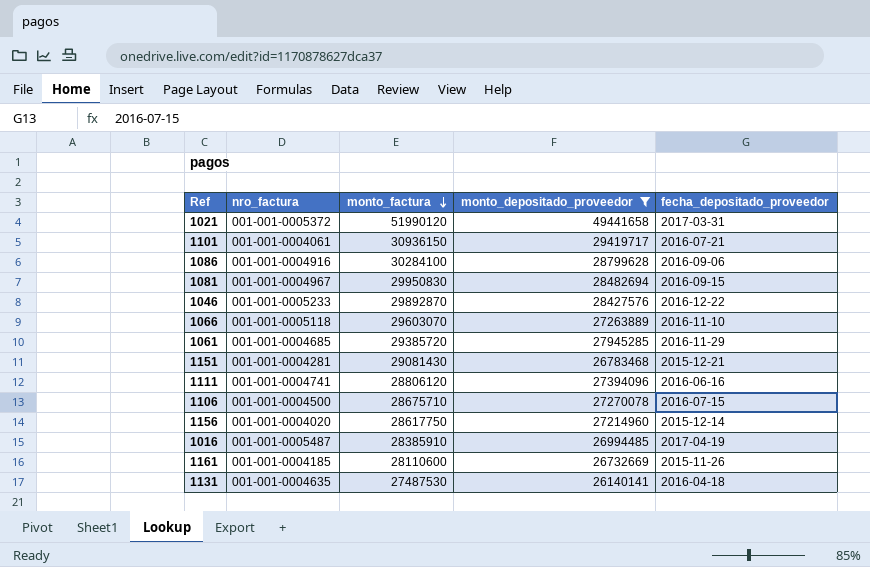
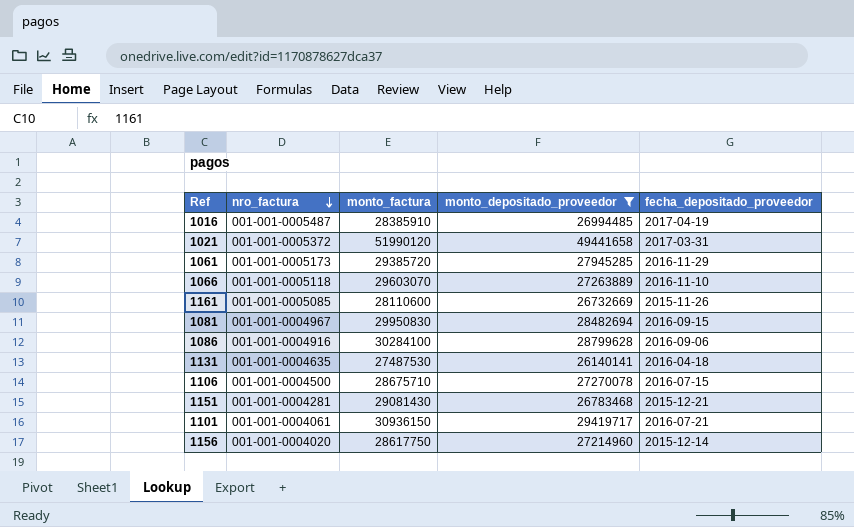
row order: monto_factura descending -> nro_factura descending
row 1046: 001-001-0005233 | 29892870 | 28427576 | 2016-12-22 -> none
row 1111: 001-001-0004741 | 28806120 | 27394096 | 2016-06-16 -> none
1061 | nro_factura: 001-001-0004685 -> 001-001-0005173
1161 | nro_factura: 001-001-0004185 -> 001-001-0005085

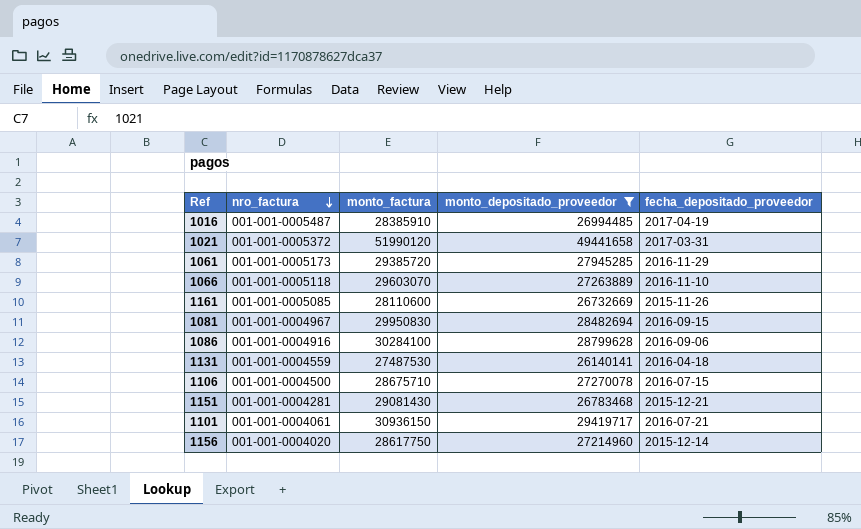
1131 | nro_factura: 001-001-0004635 -> 001-001-0004559

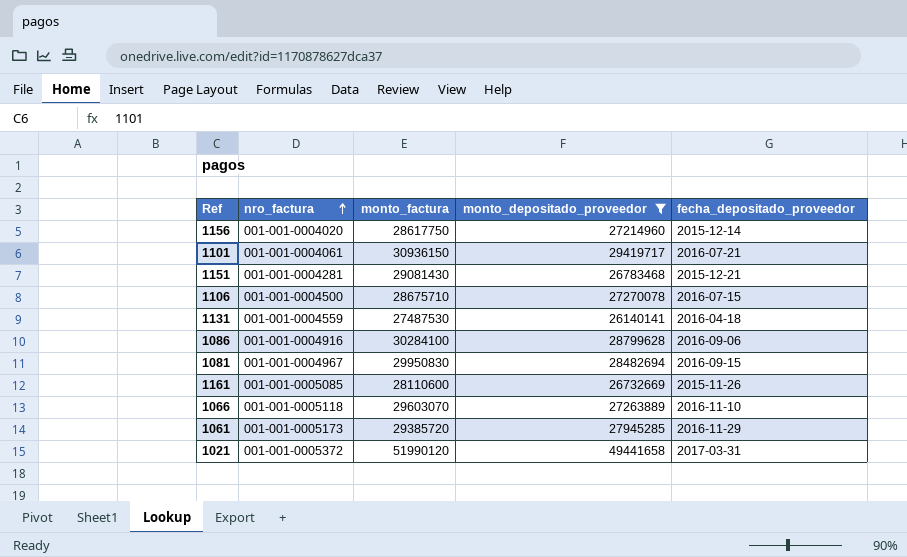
row order: nro_factura descending -> nro_factura ascending
row 1016: 001-001-0005487 | 28385910 | 26994485 | 2017-04-19 -> none

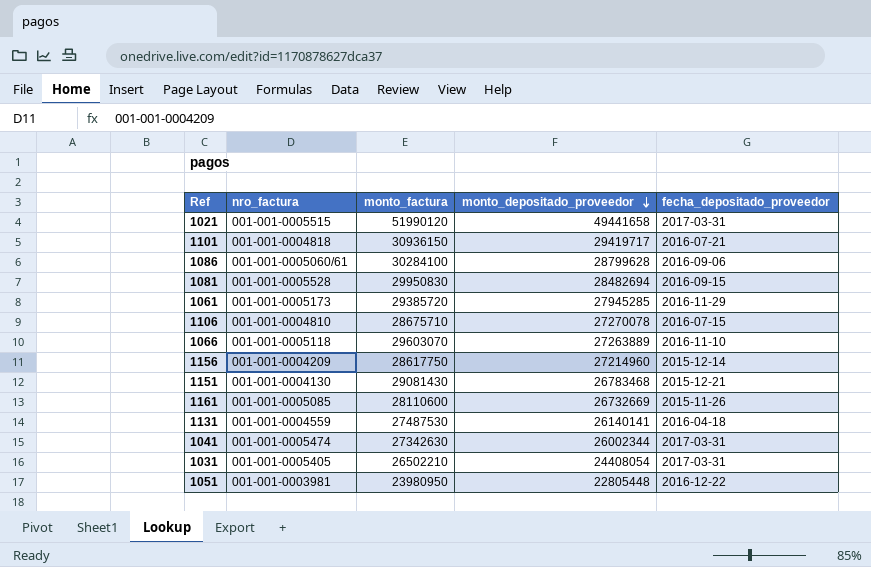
filter: monto_depositado_proveedor >= 26140141 -> none
row order: nro_factura ascending -> monto_depositado_proveedor descending
1021 | nro_factura: 001-001-0005372 -> 001-001-0005515
1101 | nro_factura: 001-001-0004061 -> 001-001-0004818
1086 | nro_factura: 001-001-0004916 -> 001-001-0005060/61
1081 | nro_factura: 001-001-0004967 -> 001-001-0005528
1106 | nro_factura: 001-001-0004500 -> 001-001-0004810
1156 | nro_factura: 001-001-0004020 -> 001-001-0004209
1151 | nro_factura: 001-001-0004281 -> 001-001-0004130

